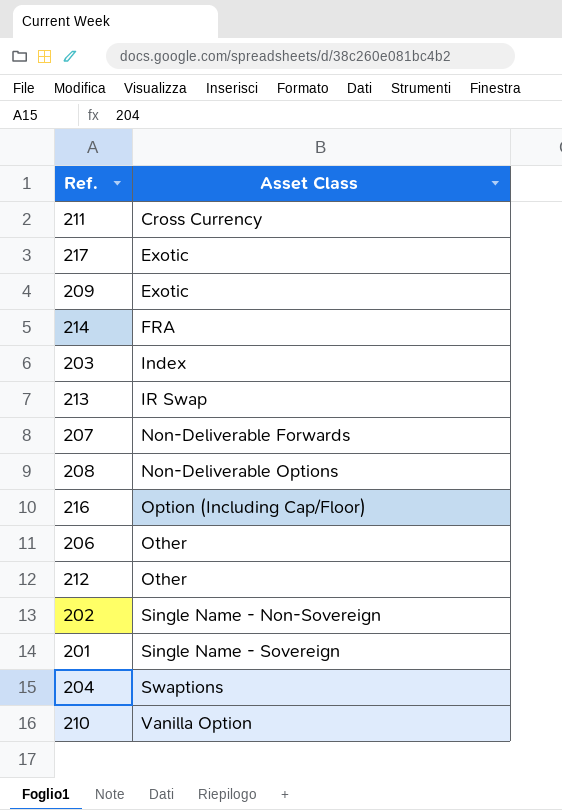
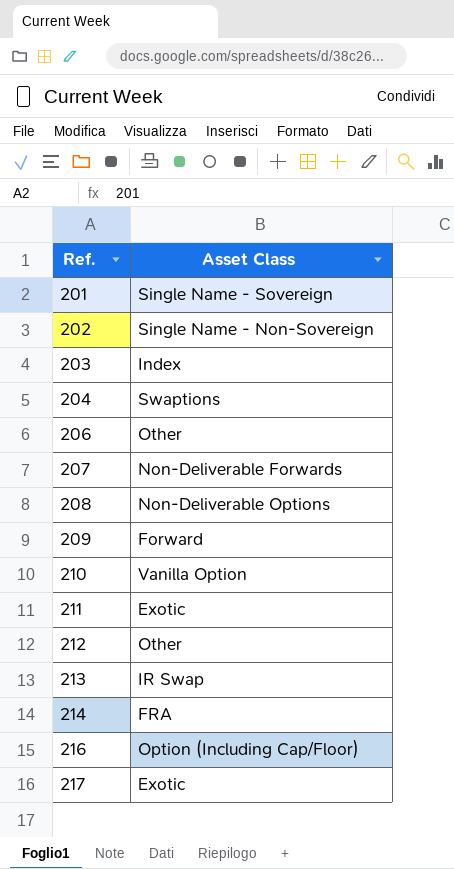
row order: Asset Class ascending -> Ref. ascending
209 | Asset Class: Exotic -> Forward
211 | Asset Class: Cross Currency -> Exotic

